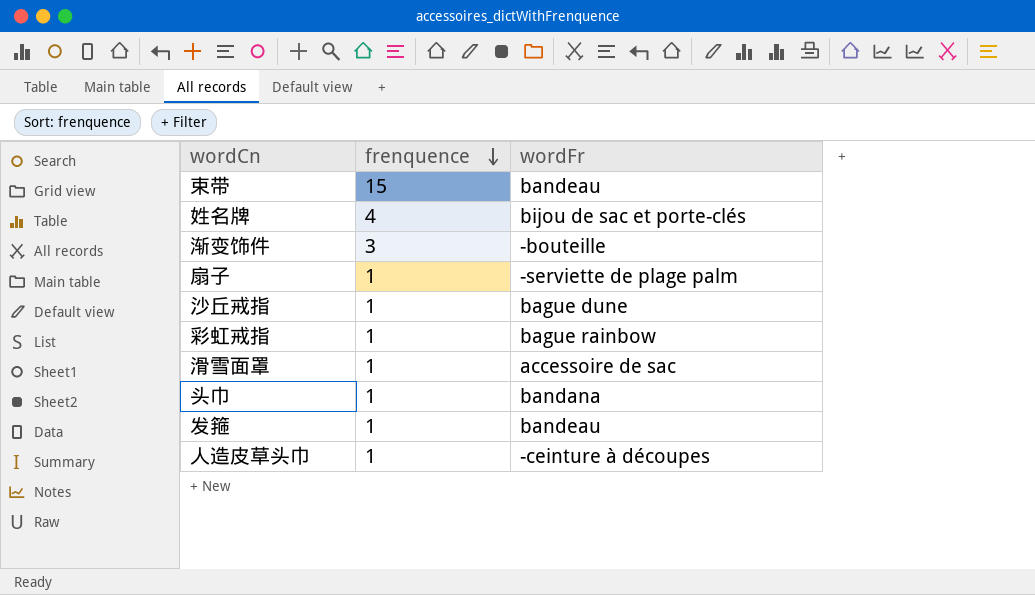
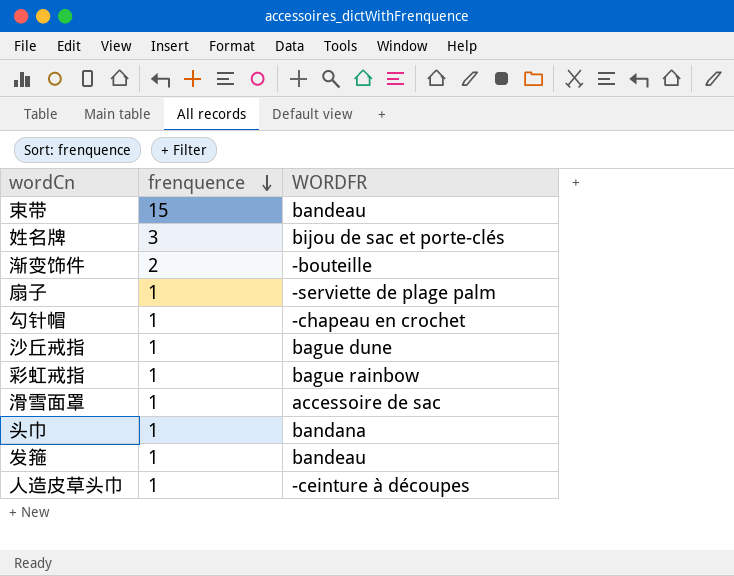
column name: wordFr -> WORDFR
姓名牌 | frenquence: 4 -> 3
渐变饰件 | frenquence: 3 -> 2
row 勾针帽: none -> 1 | -chapeau en crochet

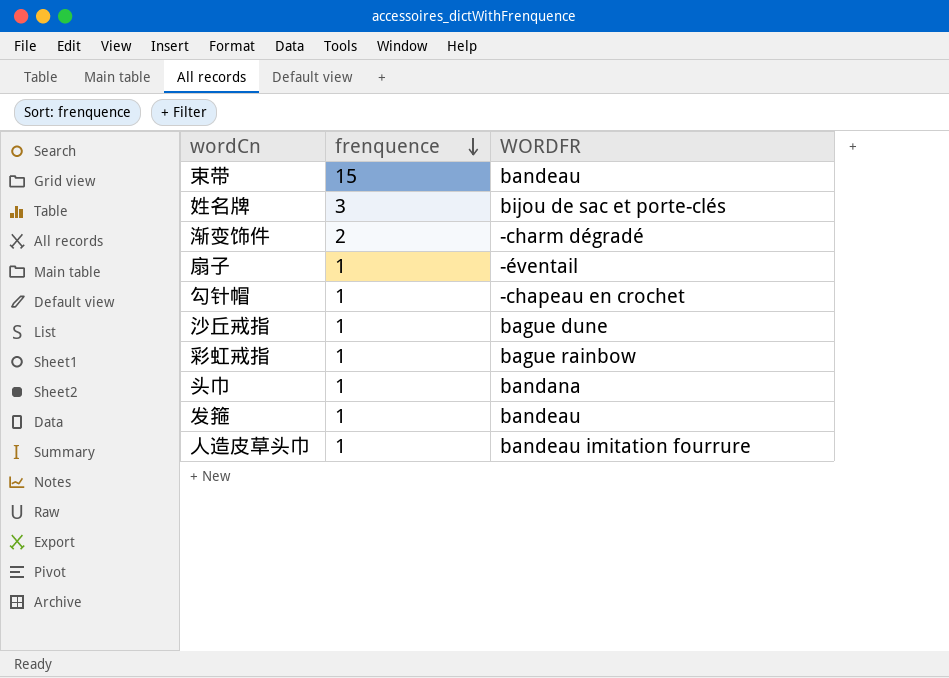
row 滑雪面罩: 1 | accessoire de sac -> none
渐变饰件 | WORDFR: -bouteille -> -charm dégradé
扇子 | WORDFR: -serviette de plage palm -> -éventail
人造皮草头巾 | WORDFR: -ceinture à découpes -> bandeau imitation fourrure

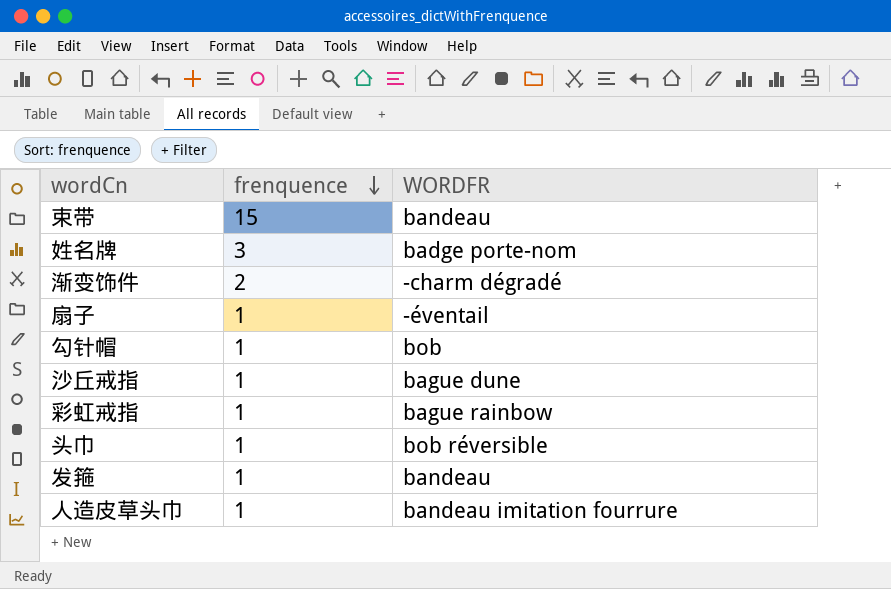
姓名牌 | WORDFR: bijou de sac et porte-clés -> badge porte-nom
勾针帽 | WORDFR: -chapeau en crochet -> bob
头巾 | WORDFR: bandana -> bob réversible

